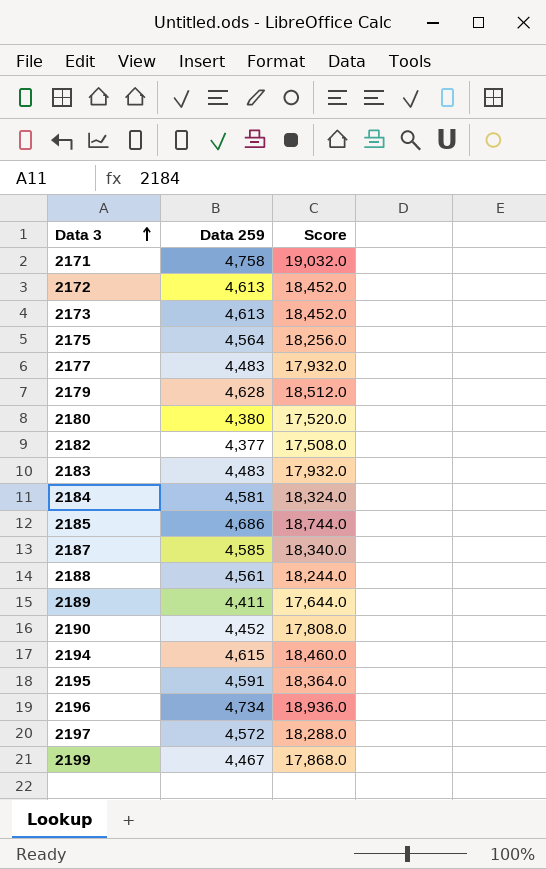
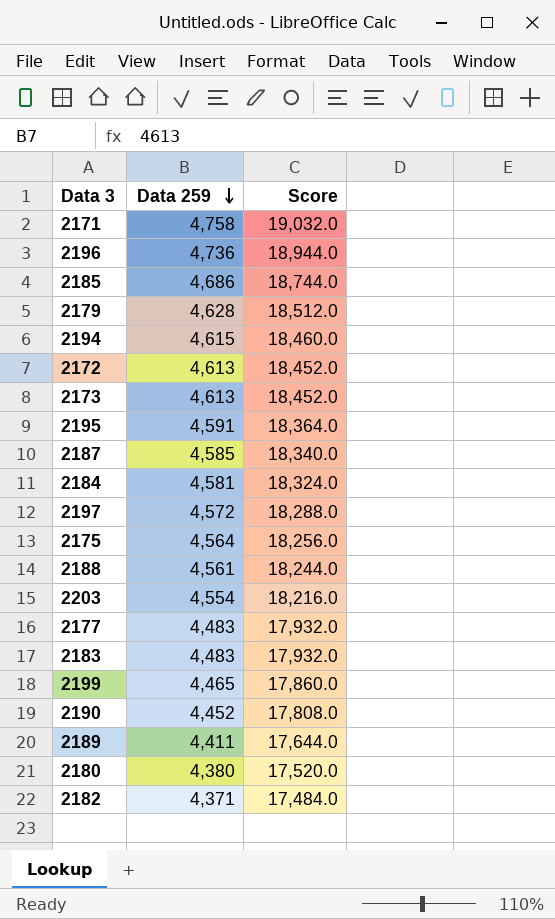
row order: Data 3 ascending -> Data 259 descending
2196 | Data 259: 4,734 -> 4,736
2196 | Score: 18,936.0 -> 18,944.0
row 2203: none -> 4,554 | 18,216.0
2199 | Data 259: 4,467 -> 4,465
2199 | Score: 17,868.0 -> 17,860.0
2182 | Data 259: 4,377 -> 4,371
2182 | Score: 17,508.0 -> 17,484.0

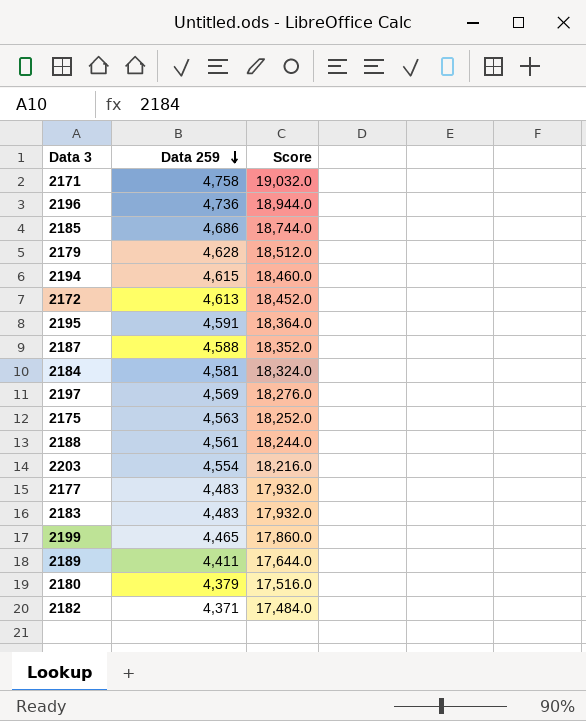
row 2173: 4,613 | 18,452.0 -> none
row 2190: 4,452 | 17,808.0 -> none
2187 | Data 259: 4,585 -> 4,588
2187 | Score: 18,340.0 -> 18,352.0
2197 | Data 259: 4,572 -> 4,569
2197 | Score: 18,288.0 -> 18,276.0
2175 | Data 259: 4,564 -> 4,563
2175 | Score: 18,256.0 -> 18,252.0
2180 | Data 259: 4,380 -> 4,379
2180 | Score: 17,520.0 -> 17,516.0

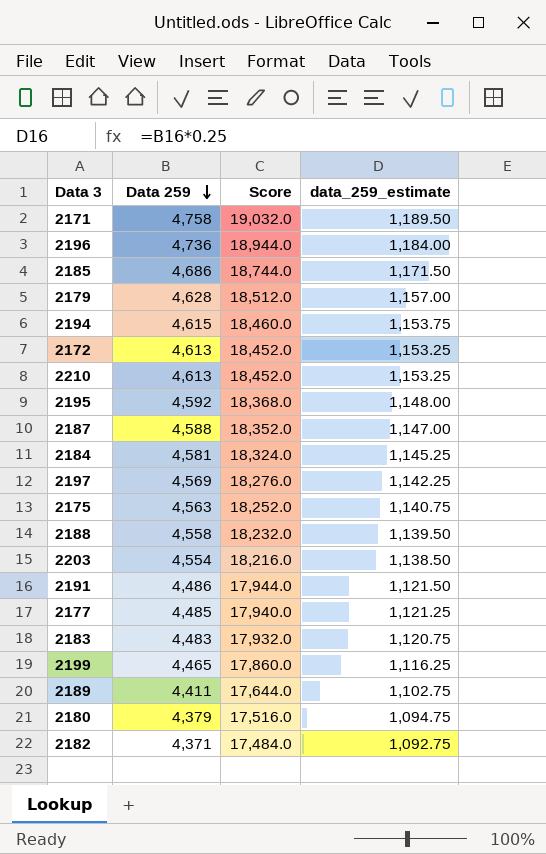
column data_259_estimate | formula: none -> [Data 259] * 0.25
row 2210: none -> 4,613 | 18,452.0 | 1,153.25
2195 | Data 259: 4,591 -> 4,592
2195 | Score: 18,364.0 -> 18,368.0
2188 | Data 259: 4,561 -> 4,558
2188 | Score: 18,244.0 -> 18,232.0
row 2191: none -> 4,486 | 17,944.0 | 1,121.50
2177 | Data 259: 4,483 -> 4,485
2177 | Score: 17,932.0 -> 17,940.0

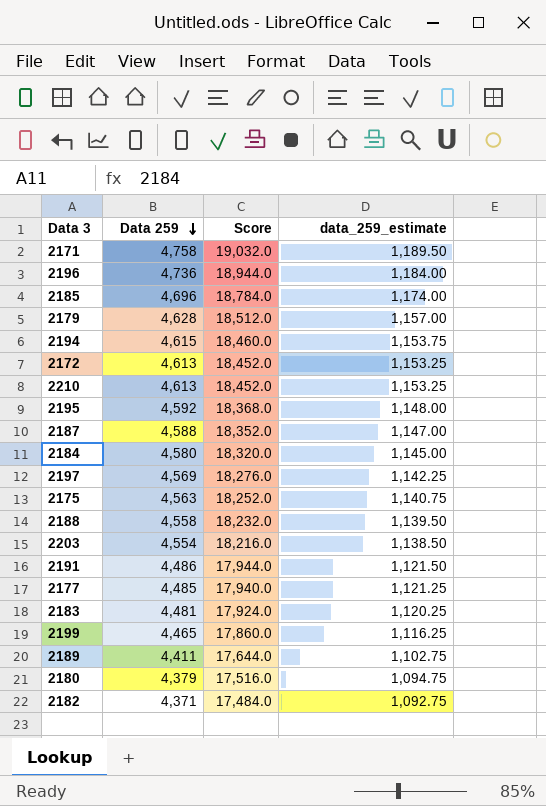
2185 | Data 259: 4,686 -> 4,696
2185 | Score: 18,744.0 -> 18,784.0
2185 | data_259_estimate: 1,171.50 -> 1,174.00
2184 | Data 259: 4,581 -> 4,580
2184 | Score: 18,324.0 -> 18,320.0
2184 | data_259_estimate: 1,145.25 -> 1,145.00
2183 | Data 259: 4,483 -> 4,481
2183 | Score: 17,932.0 -> 17,924.0
2183 | data_259_estimate: 1,120.75 -> 1,120.25

